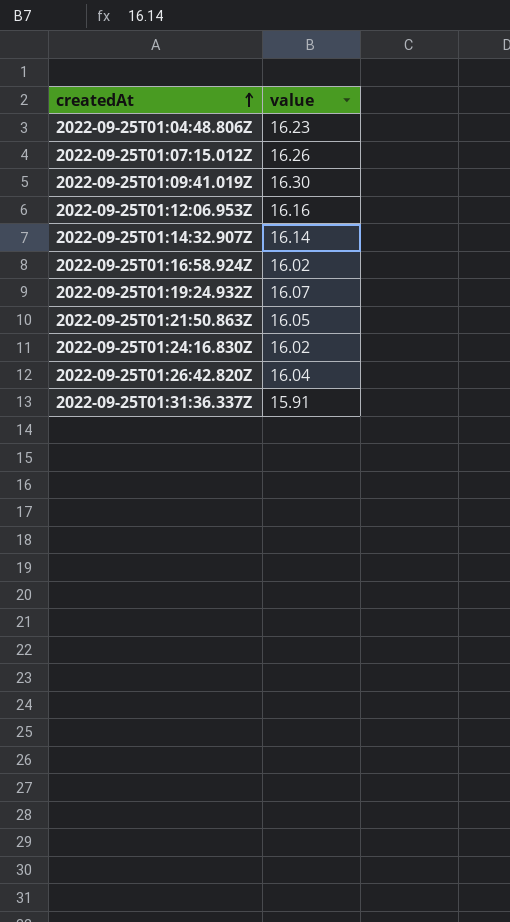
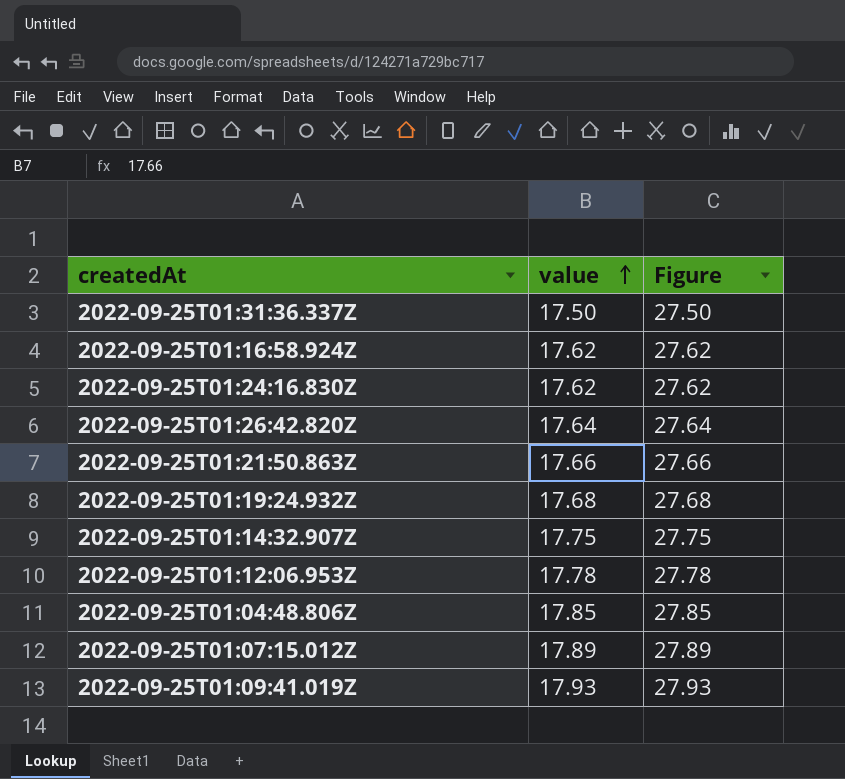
row order: createdAt ascending -> value ascending
column Figure | formula: none -> [value] + 10
2022-09-25T01:31:36.337Z | value: 15.91 -> 17.50
2022-09-25T01:16:58.924Z | value: 16.02 -> 17.62
2022-09-25T01:24:16.830Z | value: 16.02 -> 17.62
2022-09-25T01:26:42.820Z | value: 16.04 -> 17.64
2022-09-25T01:21:50.863Z | value: 16.05 -> 17.66
2022-09-25T01:19:24.932Z | value: 16.07 -> 17.68
2022-09-25T01:14:32.907Z | value: 16.14 -> 17.75
2022-09-25T01:12:06.953Z | value: 16.16 -> 17.78
2022-09-25T01:04:48.806Z | value: 16.23 -> 17.85
2022-09-25T01:07:15.012Z | value: 16.26 -> 17.89
2022-09-25T01:09:41.019Z | value: 16.30 -> 17.93

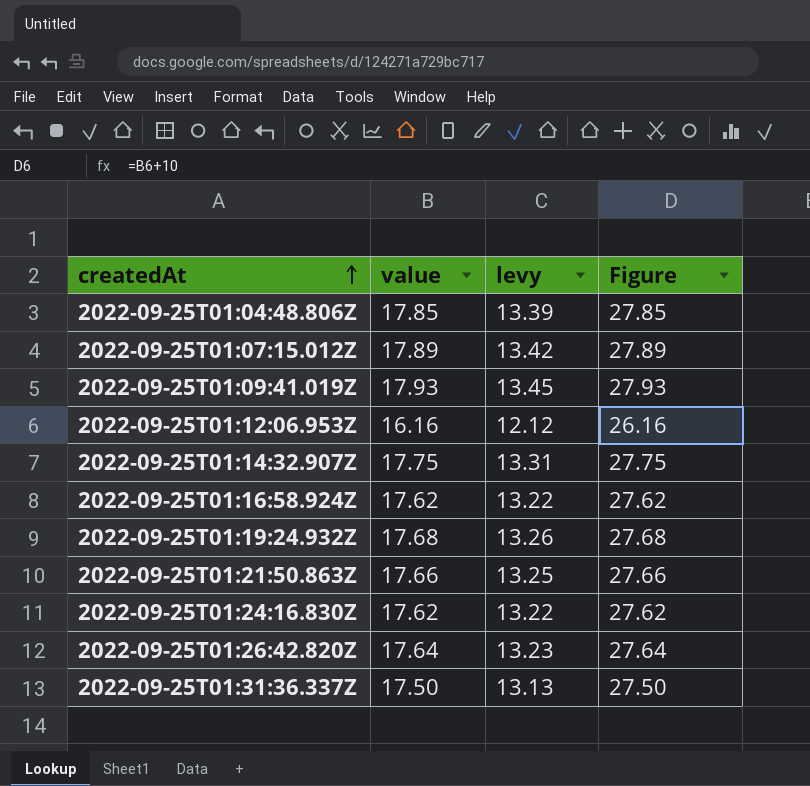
row order: value ascending -> createdAt ascending
column levy | formula: none -> [value] * 0.75
2022-09-25T01:12:06.953Z | value: 17.78 -> 16.16
2022-09-25T01:12:06.953Z | Figure: 27.78 -> 26.16

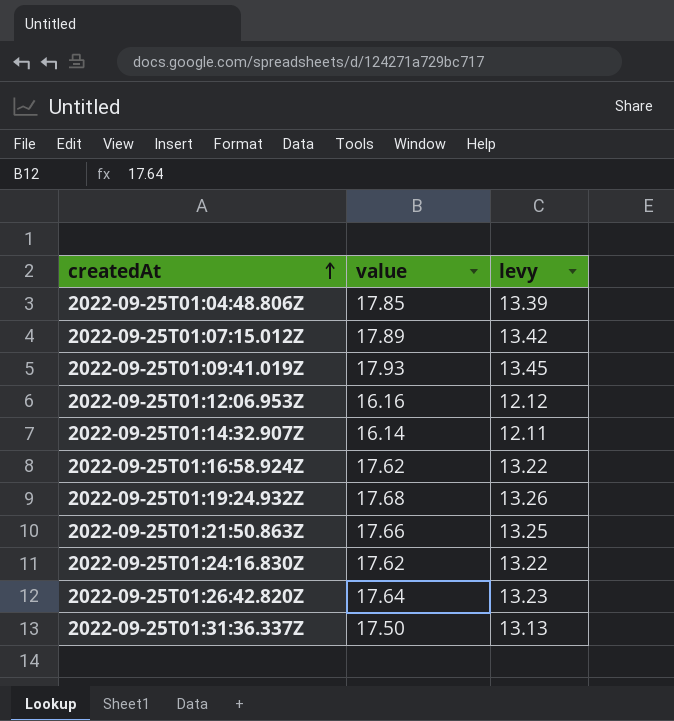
column Figure | formula: [value] + 10 -> none
2022-09-25T01:14:32.907Z | value: 17.75 -> 16.14
2022-09-25T01:14:32.907Z | levy: 13.31 -> 12.11

